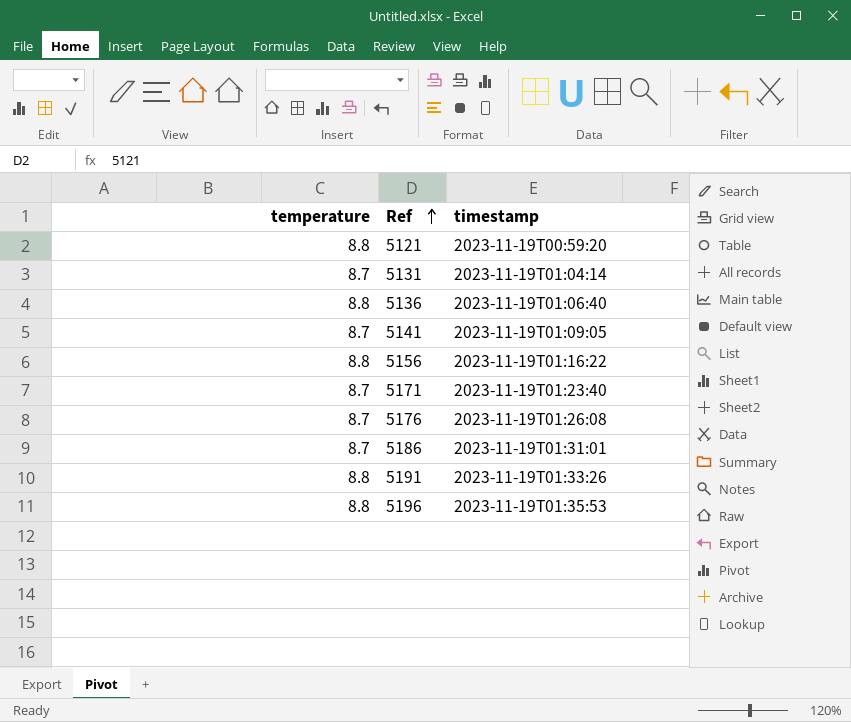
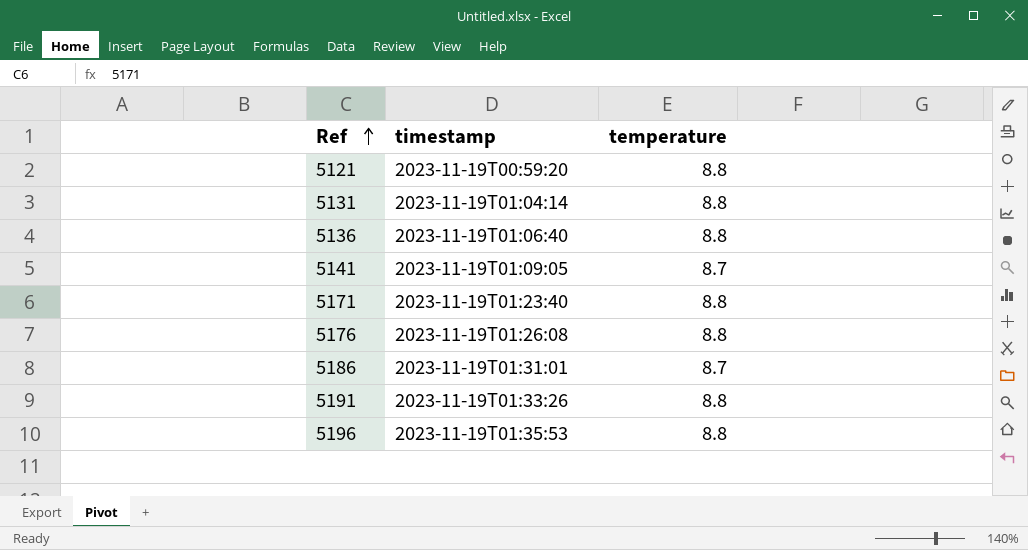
column temperature | position: 1 -> 3
row 5156: 8.8 | 2023-11-19T01:16:22 -> none
5131 | temperature: 8.7 -> 8.8
5171 | temperature: 8.7 -> 8.8
5176 | temperature: 8.7 -> 8.8

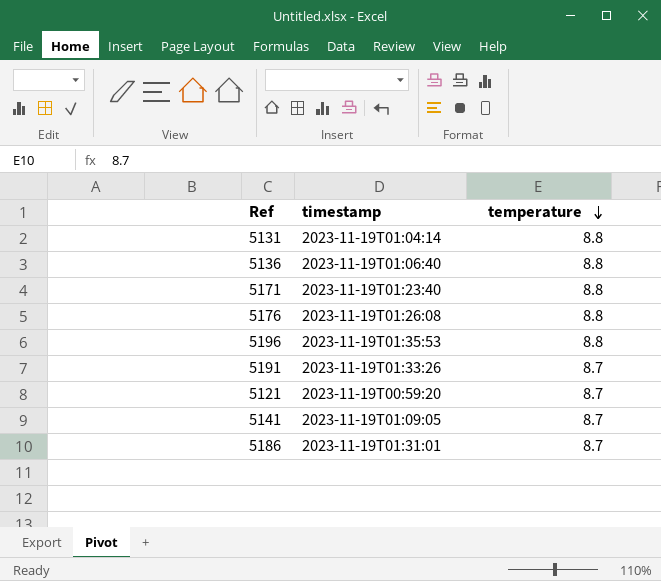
row order: Ref ascending -> temperature descending
5191 | temperature: 8.8 -> 8.7
5121 | temperature: 8.8 -> 8.7

